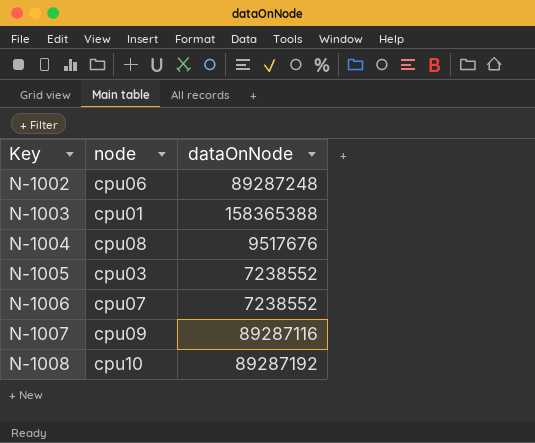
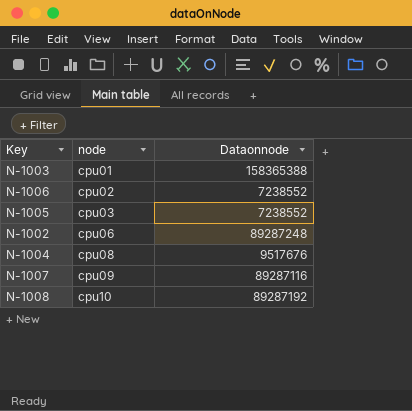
row order: Key ascending -> node ascending
column name: dataOnNode -> Dataonnode
N-1006 | node: cpu07 -> cpu02

